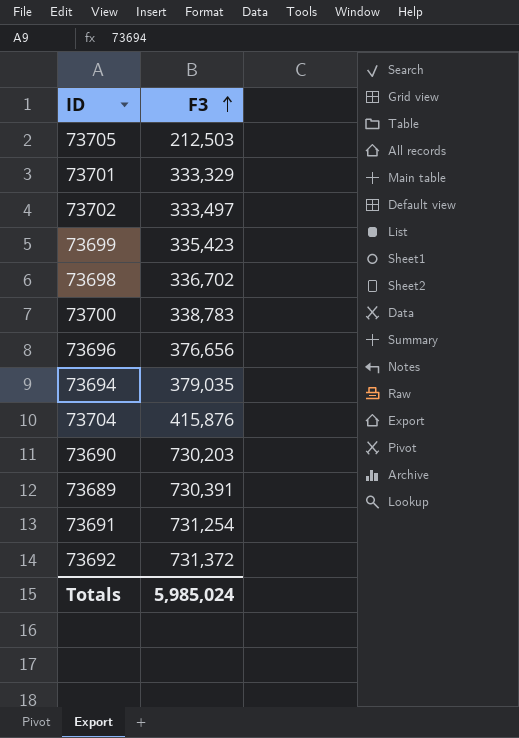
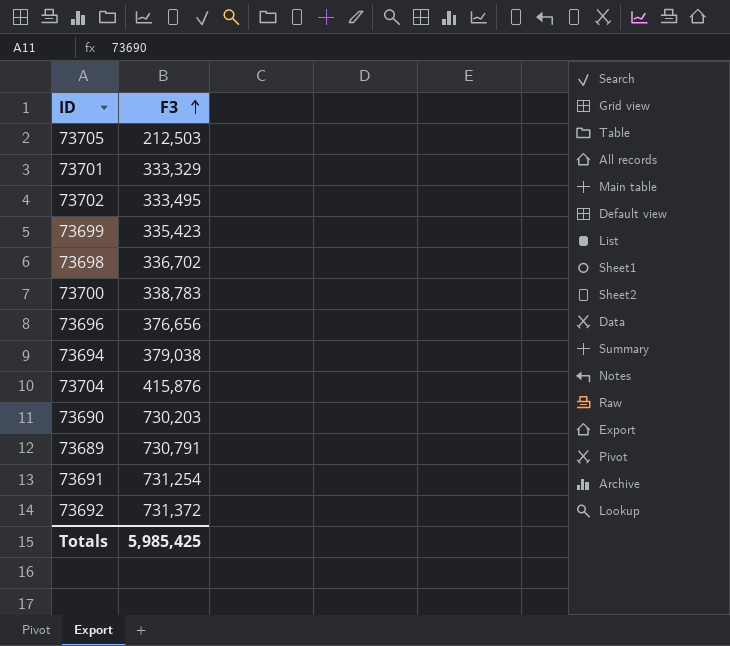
73702 | F3: 333,497 -> 333,495
73694 | F3: 379,035 -> 379,038
73689 | F3: 730,391 -> 730,791
Totals | F3: 5,985,024 -> 5,985,425

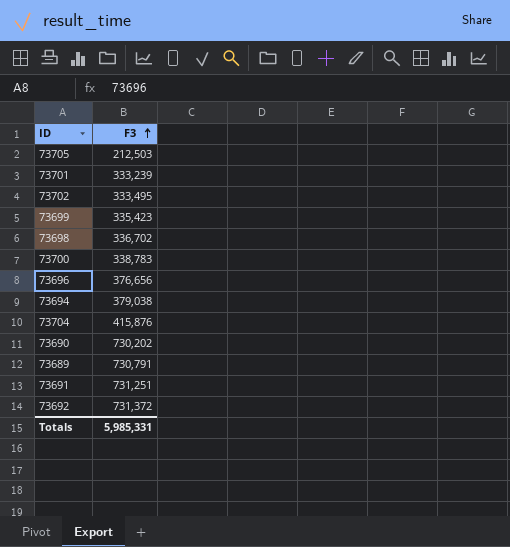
73701 | F3: 333,329 -> 333,239
73690 | F3: 730,203 -> 730,202
73691 | F3: 731,254 -> 731,251
Totals | F3: 5,985,425 -> 5,985,331

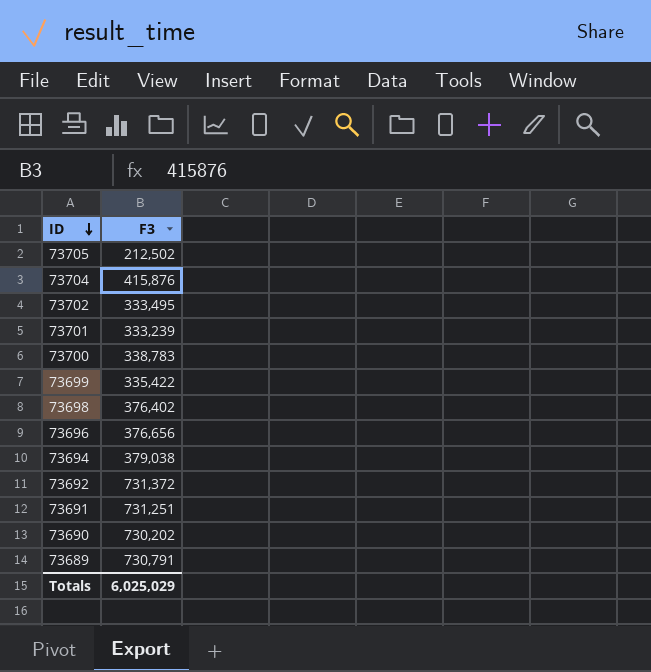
row order: F3 ascending -> ID descending
73705 | F3: 212,503 -> 212,502
73699 | F3: 335,423 -> 335,422
73698 | F3: 336,702 -> 376,402
Totals | F3: 5,985,331 -> 6,025,029

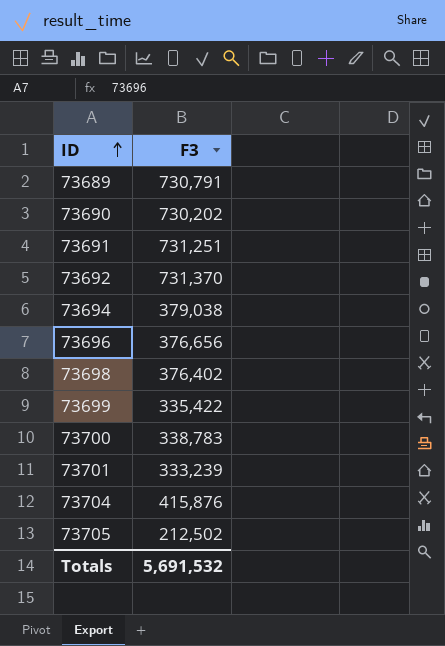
row order: ID descending -> ID ascending
row 73702: 333,495 -> none
73692 | F3: 731,372 -> 731,370
Totals | F3: 6,025,029 -> 5,691,532

